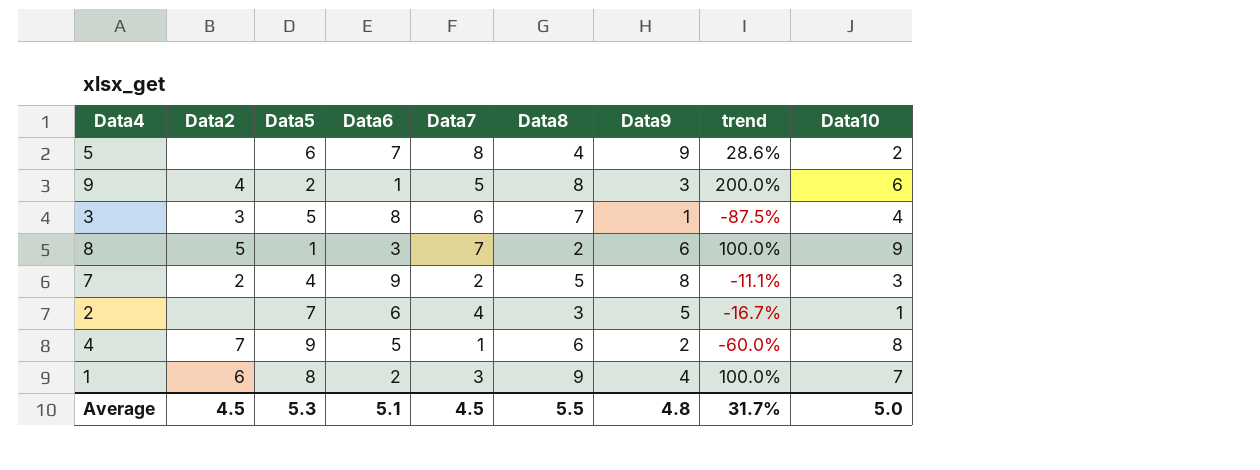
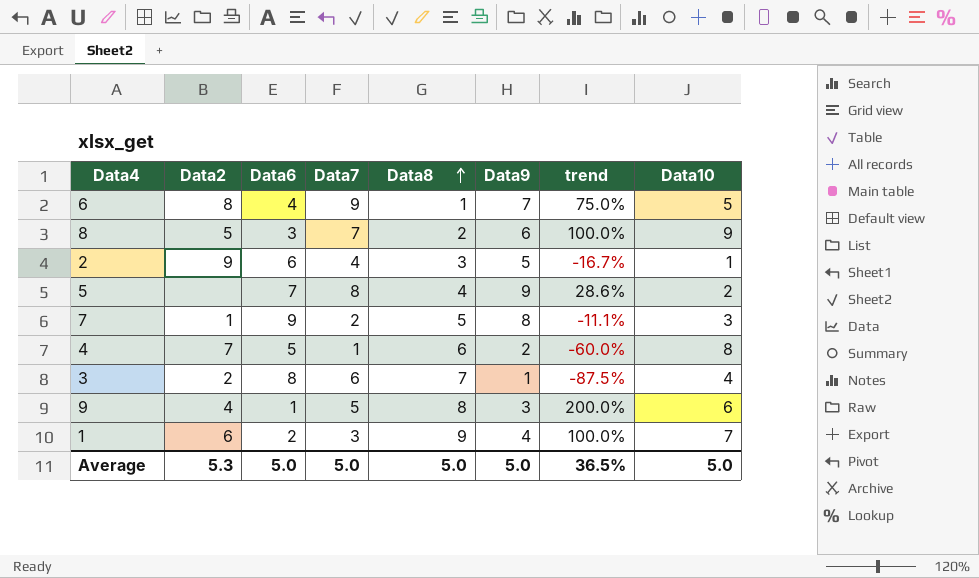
row order: none -> Data8 ascending
column Data5 | position: 3 -> none
row 6: none -> 8 | 4 | 9 | 1 | 7 | 75.0% | 5
2 | Data2: none -> 9
7 | Data2: 2 -> 1
3 | Data2: 3 -> 2
Average | Data2: 4.5 -> 5.3
Average | Data6: 5.1 -> 5.0
Average | Data7: 4.5 -> 5.0
Average | Data8: 5.5 -> 5.0
Average | Data9: 4.8 -> 5.0
Average | trend: 31.7% -> 36.5%

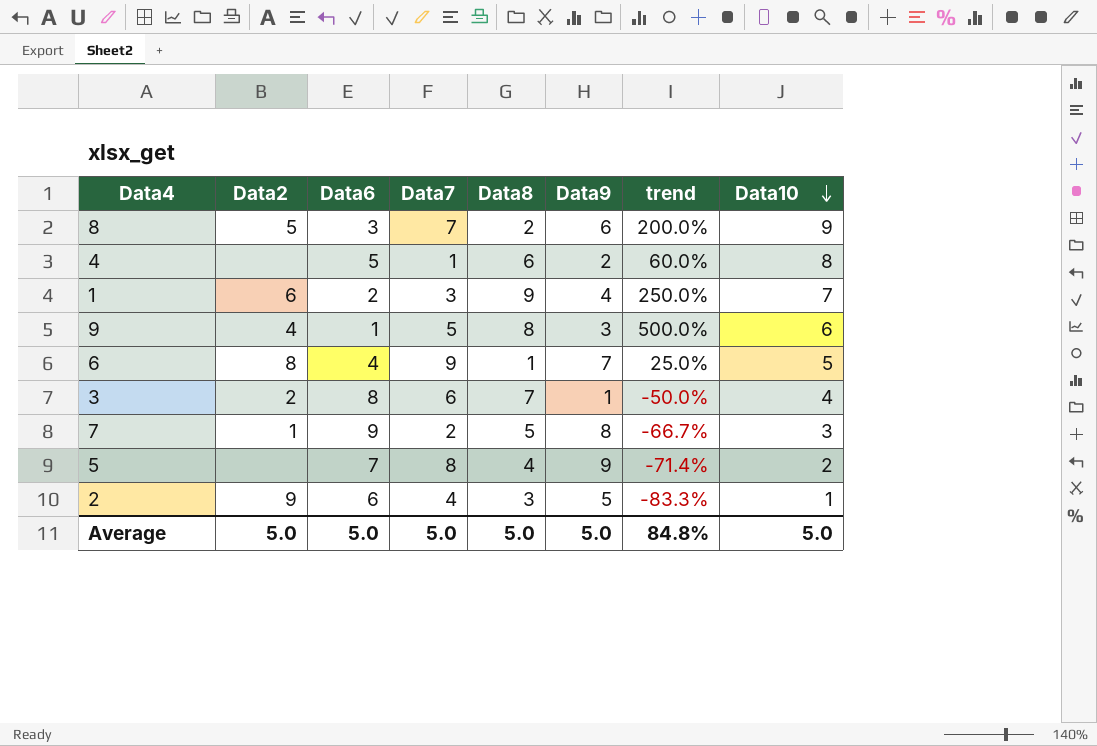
row order: Data8 ascending -> Data10 descending
column trend | formula: ([Data9] - [Data6]) / [Data6] -> ([Data10] - [Data6]) / [Data6]
4 | Data2: 7 -> none
Average | Data2: 5.3 -> 5.0
Average | trend: 36.5% -> 84.8%

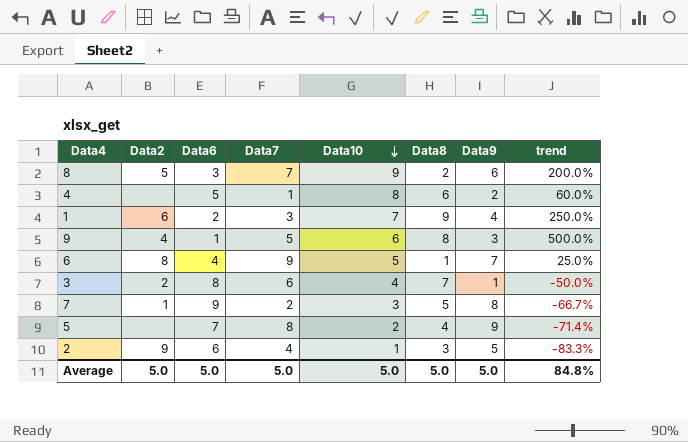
column Data10 | position: 8 -> 5

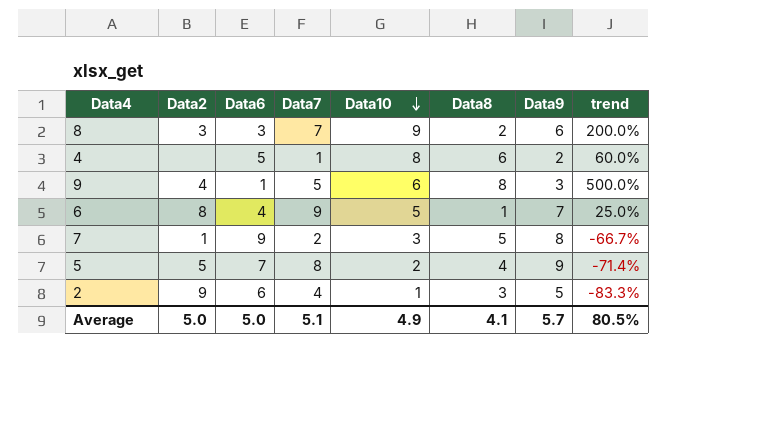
row 1: 6 | 2 | 3 | 7 | 9 | 4 | 250.0% -> none
row 3: 2 | 8 | 6 | 4 | 7 | 1 | -50.0% -> none
8 | Data2: 5 -> 3
5 | Data2: none -> 5
Average | Data7: 5.0 -> 5.1
Average | Data10: 5.0 -> 4.9
Average | Data8: 5.0 -> 4.1
Average | Data9: 5.0 -> 5.7
Average | trend: 84.8% -> 80.5%

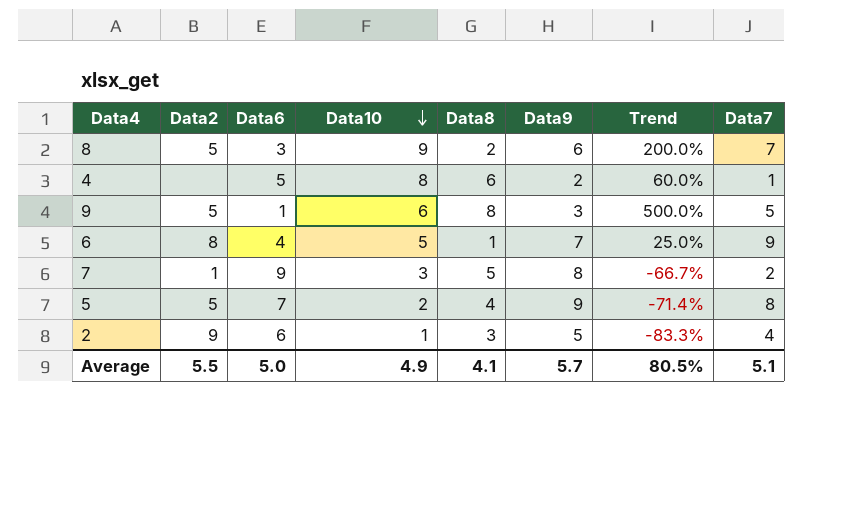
column name: trend -> Trend
column Data7 | position: 4 -> 8
8 | Data2: 3 -> 5
9 | Data2: 4 -> 5
Average | Data2: 5.0 -> 5.5

